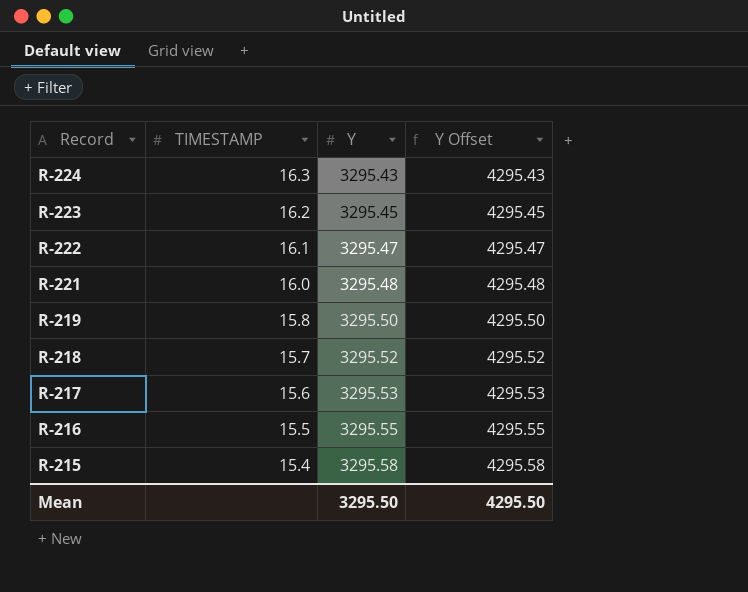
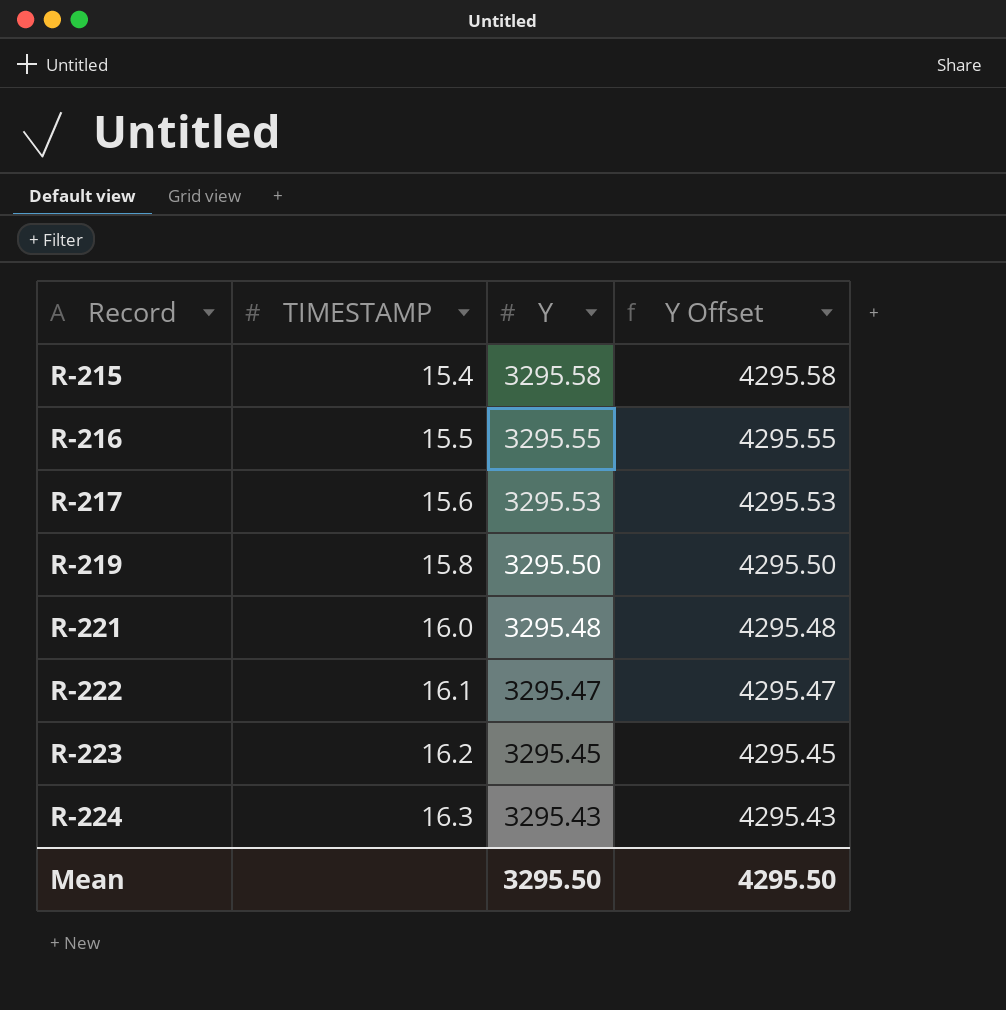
row order: Record descending -> Record ascending
row R-218: 15.7 | 3295.52 | 4295.52 -> none

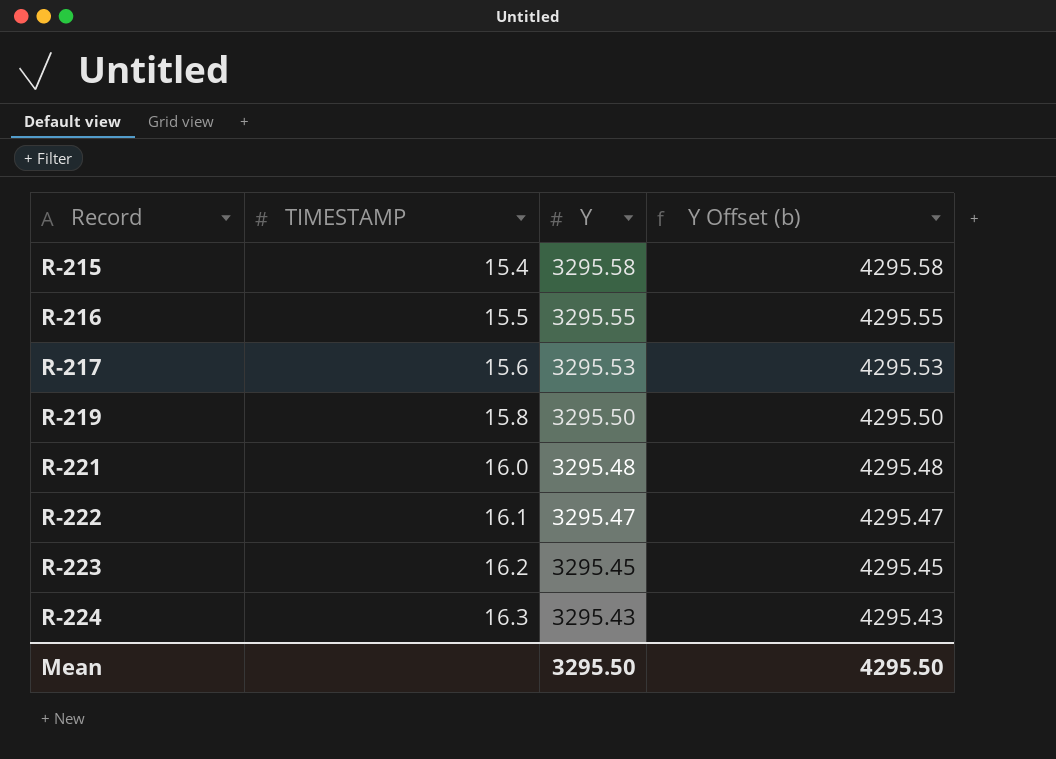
column name: Y Offset -> Y Offset (b)

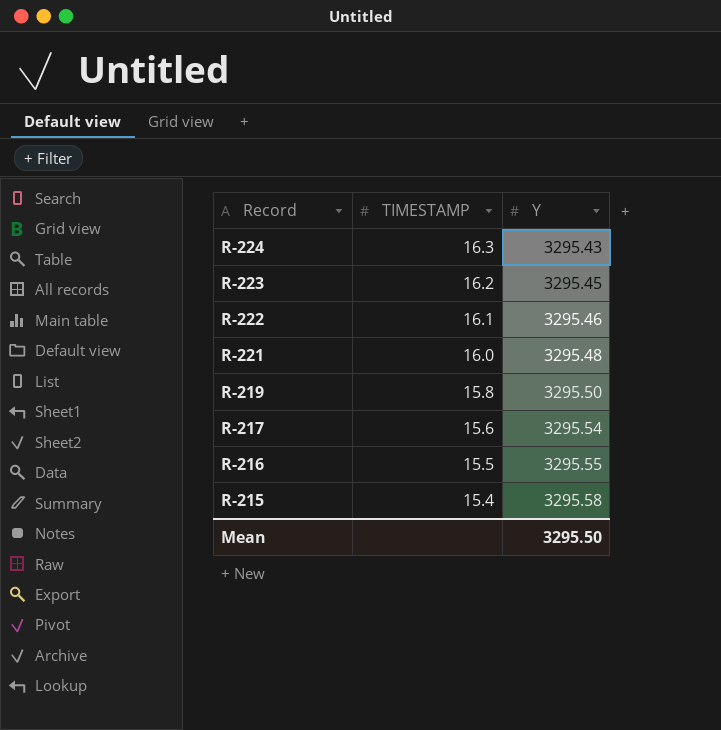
row order: Record ascending -> Record descending
column Y Offset (b) | formula: [Y] + 1000 -> none
R-222 | Y: 3295.47 -> 3295.46
R-217 | Y: 3295.53 -> 3295.54

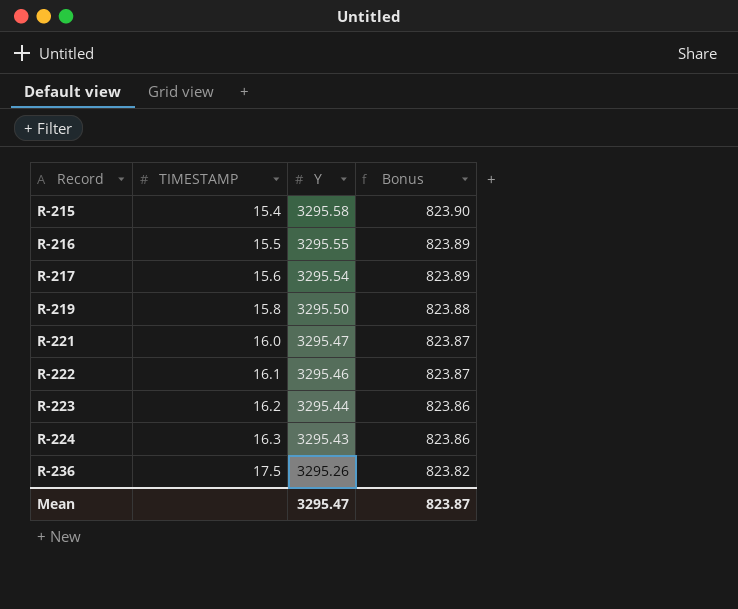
row order: Record descending -> Record ascending
column Bonus | formula: none -> [Y] * 0.25
R-221 | Y: 3295.48 -> 3295.47
R-223 | Y: 3295.45 -> 3295.44
row R-236: none -> 17.5 | 3295.26 | 823.82
Mean | Y: 3295.50 -> 3295.47

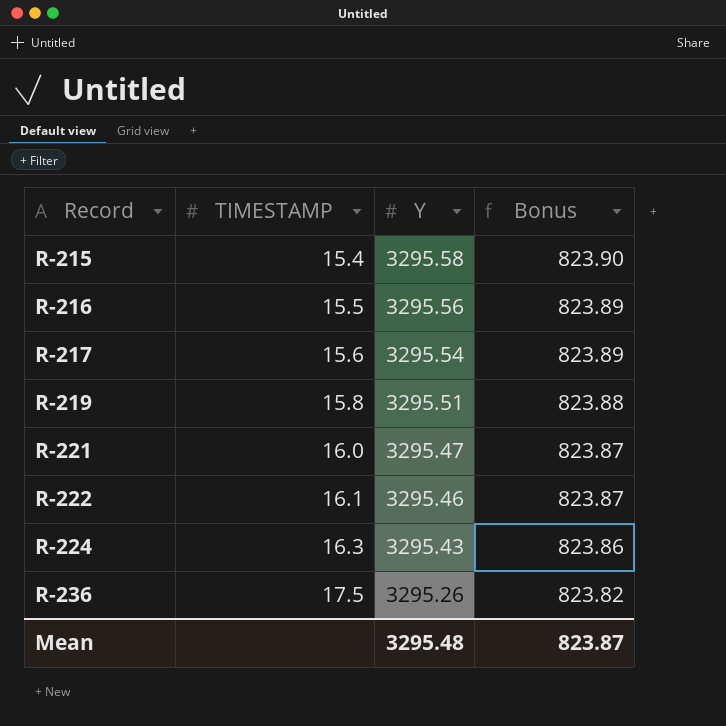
row R-223: 16.2 | 3295.44 | 823.86 -> none
R-216 | Y: 3295.55 -> 3295.56
R-219 | Y: 3295.50 -> 3295.51
Mean | Y: 3295.47 -> 3295.48

